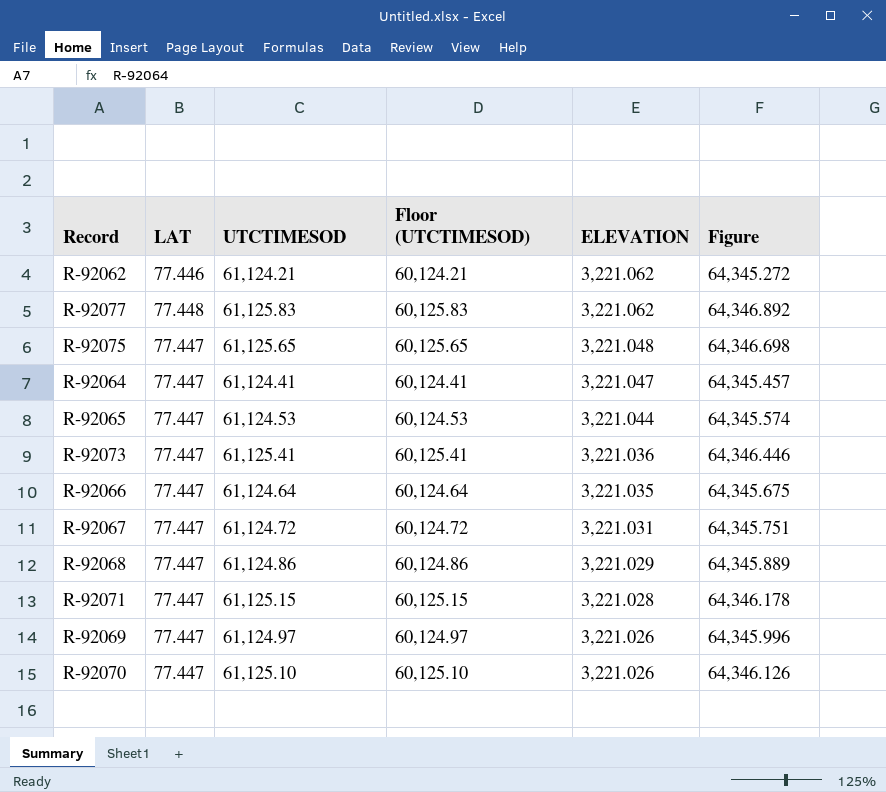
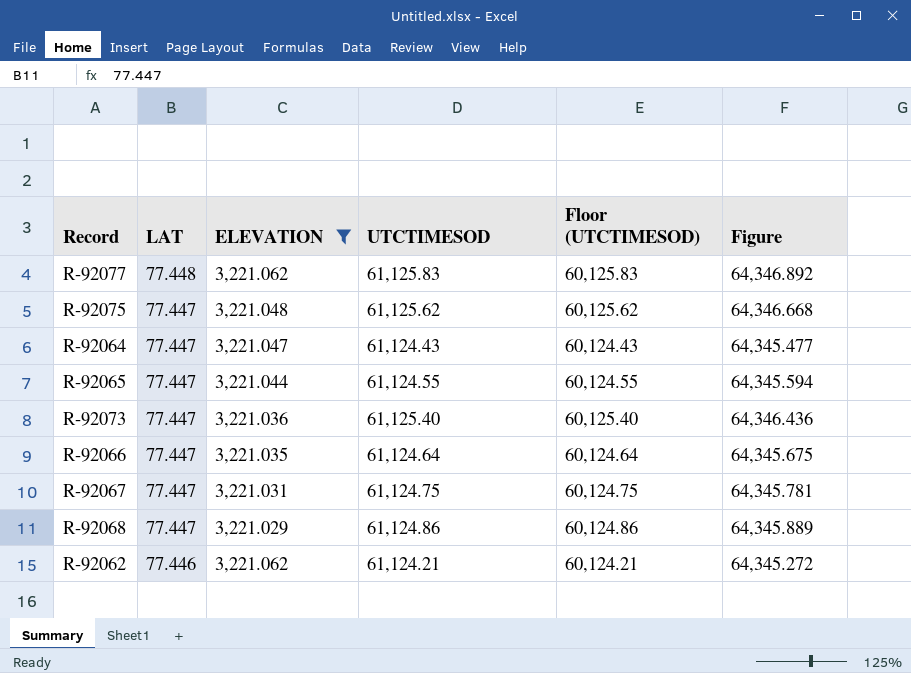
filter: none -> ELEVATION >= 3,221.029
row order: ELEVATION descending -> LAT descending
column ELEVATION | position: 5 -> 3
R-92075 | UTCTIMESOD: 61,125.65 -> 61,125.62
R-92075 | Floor (UTCTIMESOD): 60,125.65 -> 60,125.62
R-92075 | Figure: 64,346.698 -> 64,346.668
R-92064 | UTCTIMESOD: 61,124.41 -> 61,124.43
R-92064 | Floor (UTCTIMESOD): 60,124.41 -> 60,124.43
R-92064 | Figure: 64,345.457 -> 64,345.477
R-92065 | UTCTIMESOD: 61,124.53 -> 61,124.55
R-92065 | Floor (UTCTIMESOD): 60,124.53 -> 60,124.55
R-92065 | Figure: 64,345.574 -> 64,345.594
R-92073 | UTCTIMESOD: 61,125.41 -> 61,125.40
R-92073 | Floor (UTCTIMESOD): 60,125.41 -> 60,125.40
R-92073 | Figure: 64,346.446 -> 64,346.436
R-92067 | UTCTIMESOD: 61,124.72 -> 61,124.75
R-92067 | Floor (UTCTIMESOD): 60,124.72 -> 60,124.75
R-92067 | Figure: 64,345.751 -> 64,345.781

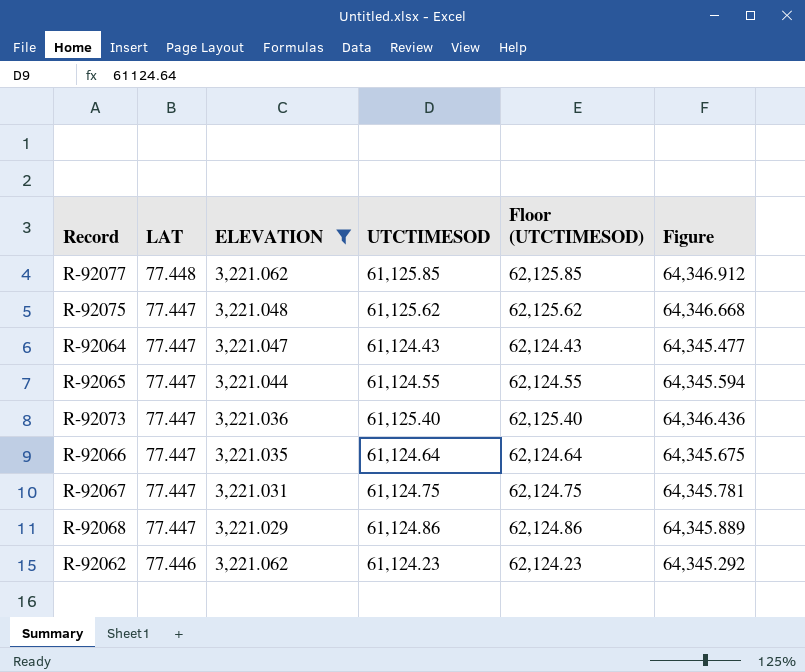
column Floor (UTCTIMESOD) | formula: [UTCTIMESOD] - 1000 -> [UTCTIMESOD] + 1000
R-92077 | UTCTIMESOD: 61,125.83 -> 61,125.85
R-92077 | Figure: 64,346.892 -> 64,346.912
R-92062 | UTCTIMESOD: 61,124.21 -> 61,124.23
R-92062 | Figure: 64,345.272 -> 64,345.292

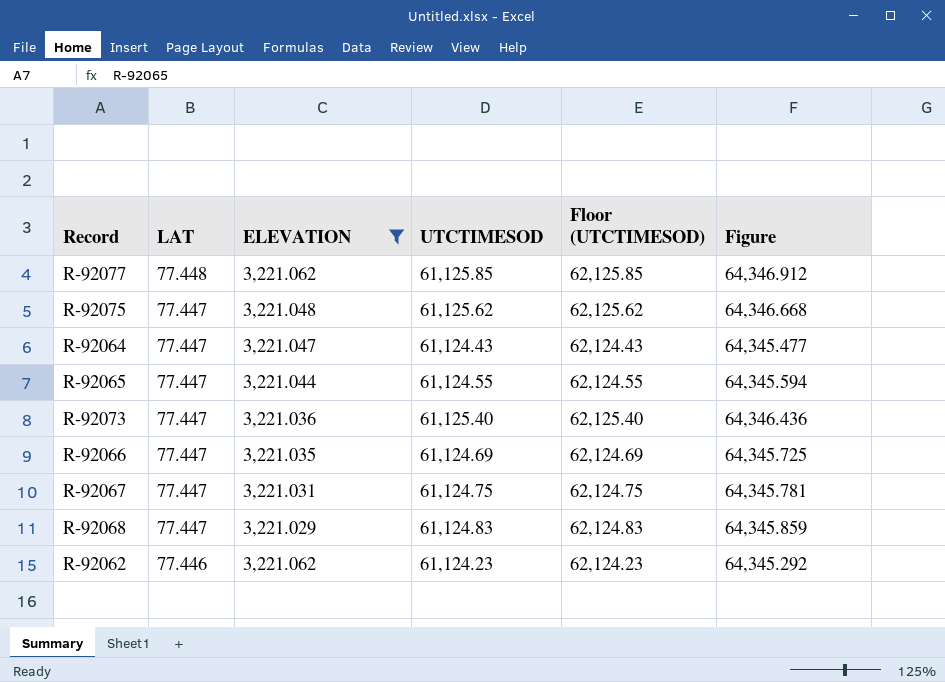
R-92066 | UTCTIMESOD: 61,124.64 -> 61,124.69
R-92066 | Floor (UTCTIMESOD): 62,124.64 -> 62,124.69
R-92066 | Figure: 64,345.675 -> 64,345.725
R-92068 | UTCTIMESOD: 61,124.86 -> 61,124.83
R-92068 | Floor (UTCTIMESOD): 62,124.86 -> 62,124.83
R-92068 | Figure: 64,345.889 -> 64,345.859

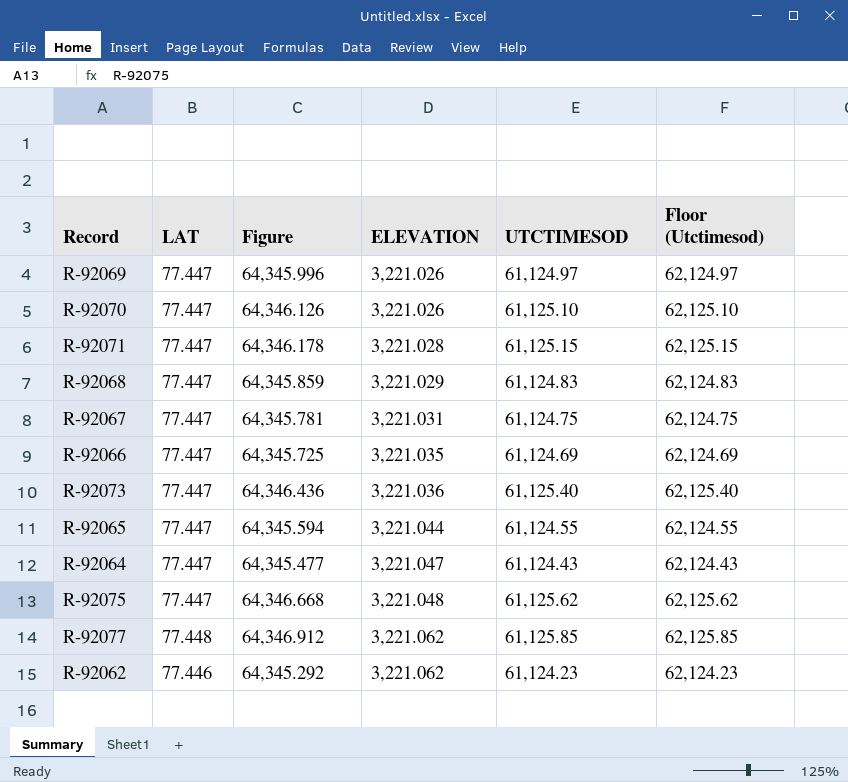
filter: ELEVATION >= 3,221.029 -> none
row order: LAT descending -> ELEVATION ascending
column Figure | position: 6 -> 3
column name: Floor (UTCTIMESOD) -> Floor (Utctimesod)

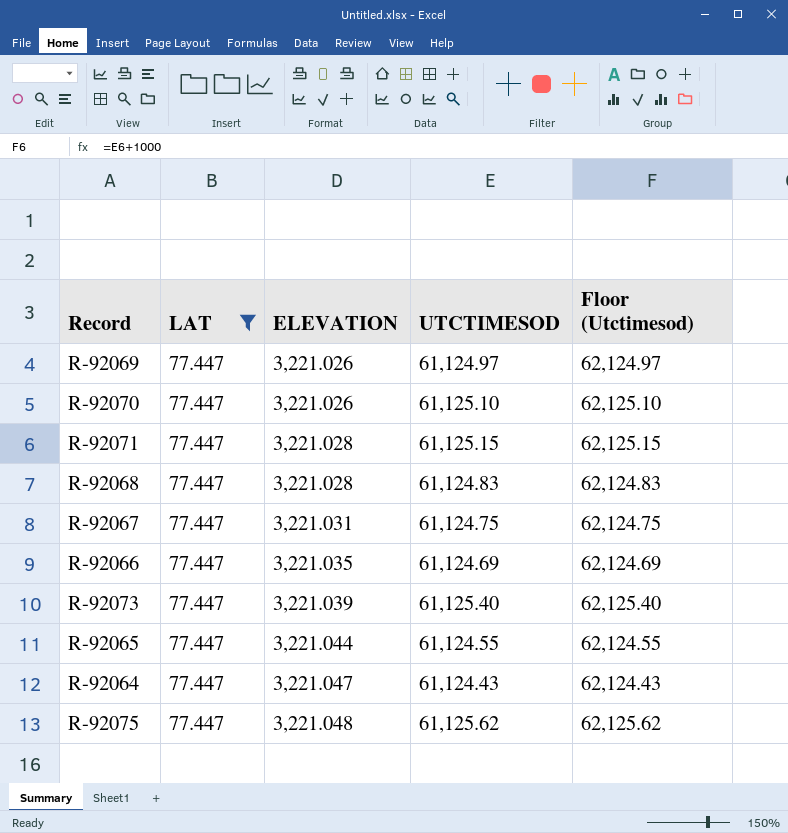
filter: none -> LAT = 77.447
column Figure | formula: [ELEVATION] + [UTCTIMESOD] -> none
R-92068 | ELEVATION: 3,221.029 -> 3,221.028
R-92073 | ELEVATION: 3,221.036 -> 3,221.039

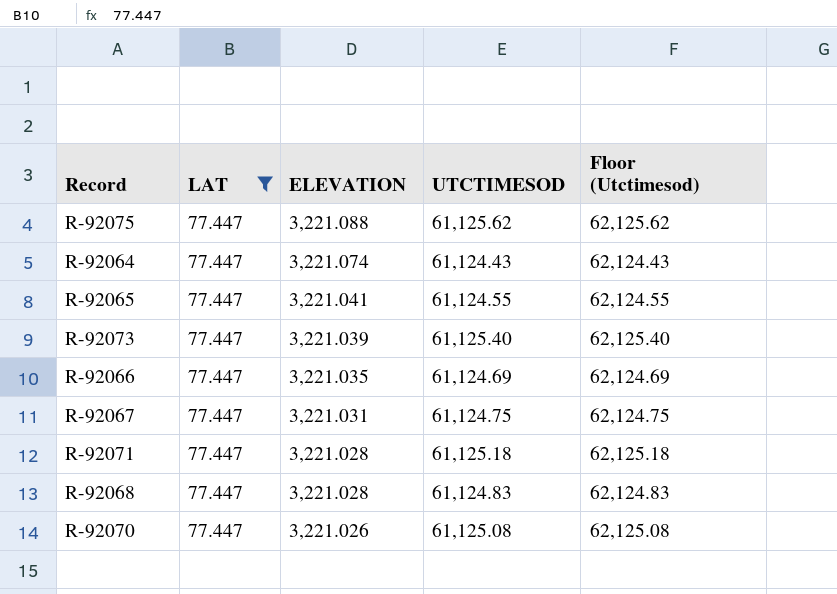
row order: ELEVATION ascending -> ELEVATION descending
row R-92069: 77.447 | 3,221.026 | 61,124.97 | 62,124.97 -> none
R-92075 | ELEVATION: 3,221.048 -> 3,221.088
R-92064 | ELEVATION: 3,221.047 -> 3,221.074
R-92065 | ELEVATION: 3,221.044 -> 3,221.041
R-92071 | UTCTIMESOD: 61,125.15 -> 61,125.18
R-92071 | Floor (Utctimesod): 62,125.15 -> 62,125.18
R-92070 | UTCTIMESOD: 61,125.10 -> 61,125.08
R-92070 | Floor (Utctimesod): 62,125.10 -> 62,125.08

